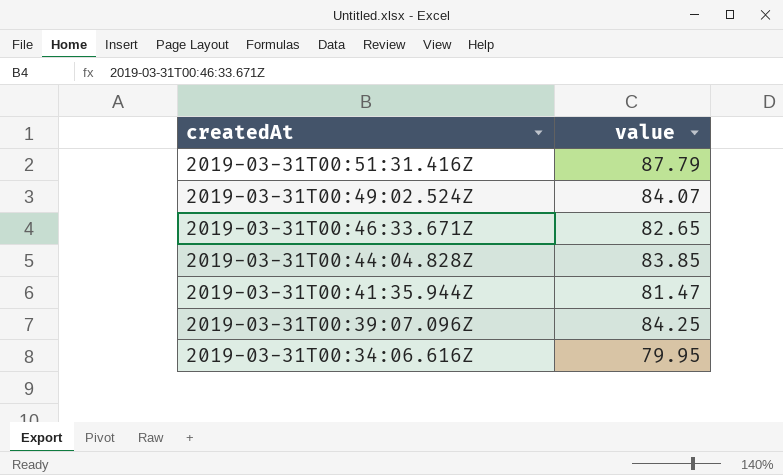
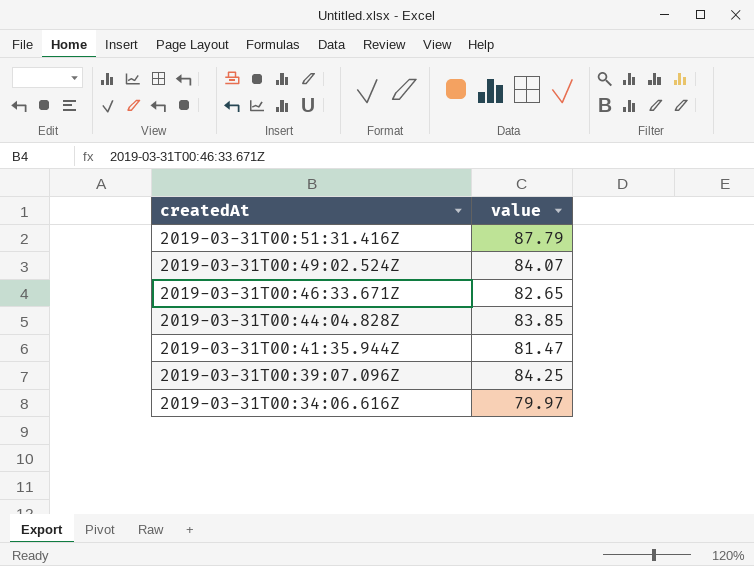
2019-03-31T00:34:06.616Z | value: 79.95 -> 79.97

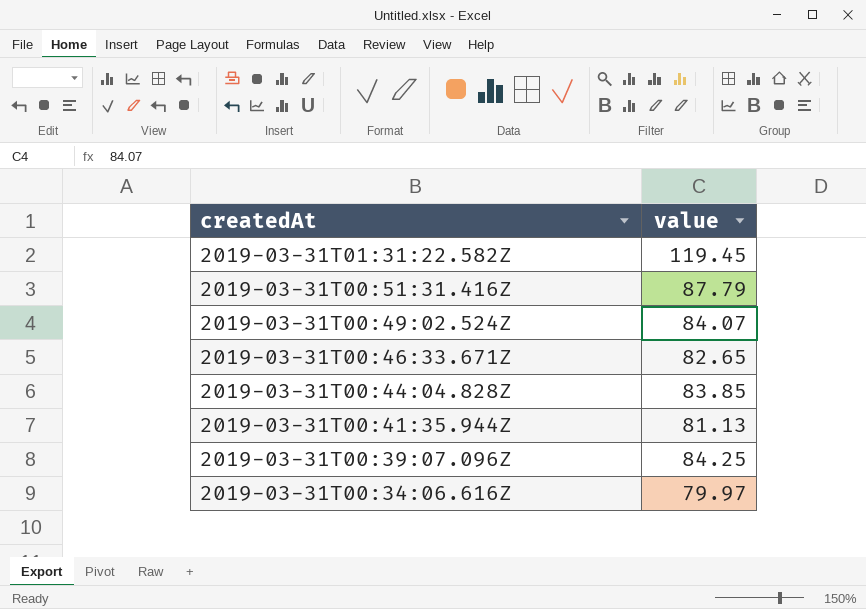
row 2019-03-31T01:31:22.582Z: none -> 119.45
2019-03-31T00:41:35.944Z | value: 81.47 -> 81.13

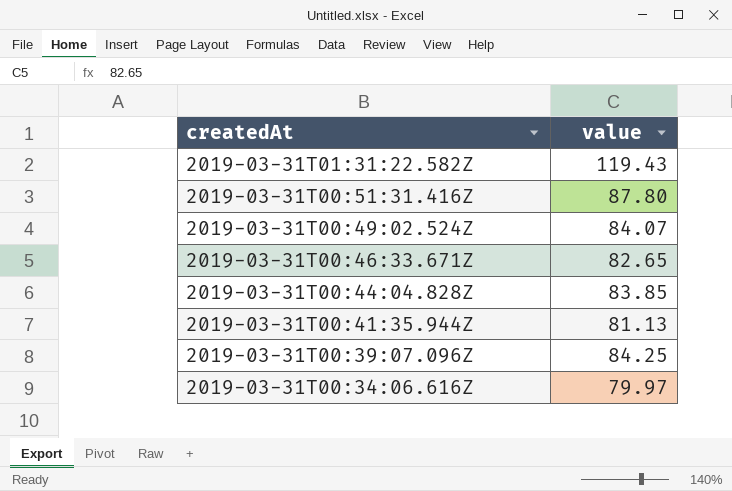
2019-03-31T01:31:22.582Z | value: 119.45 -> 119.43
2019-03-31T00:51:31.416Z | value: 87.79 -> 87.80

